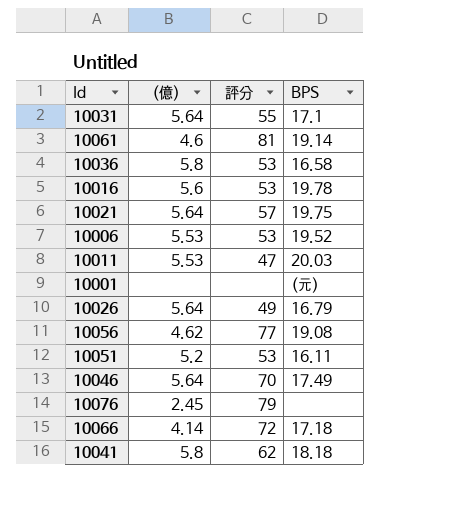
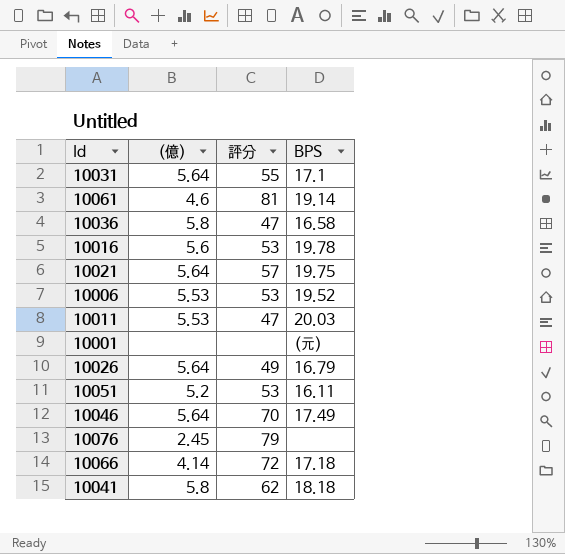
row 10056: 4.62 | 77 | 19.08 -> none
10036 | 評分: 53 -> 47

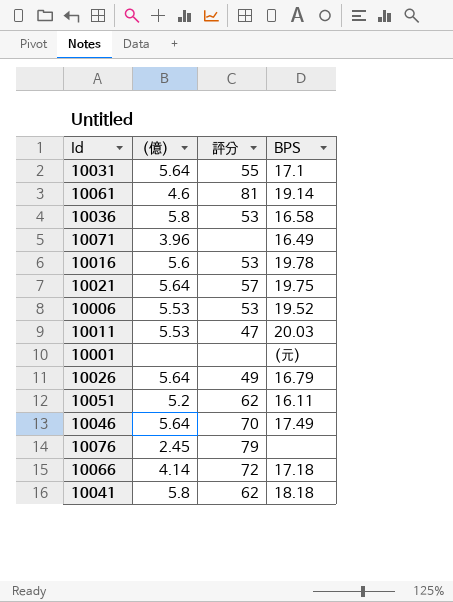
10036 | 評分: 47 -> 53
row 10071: none -> 3.96 | none | 16.49
10051 | 評分: 53 -> 62

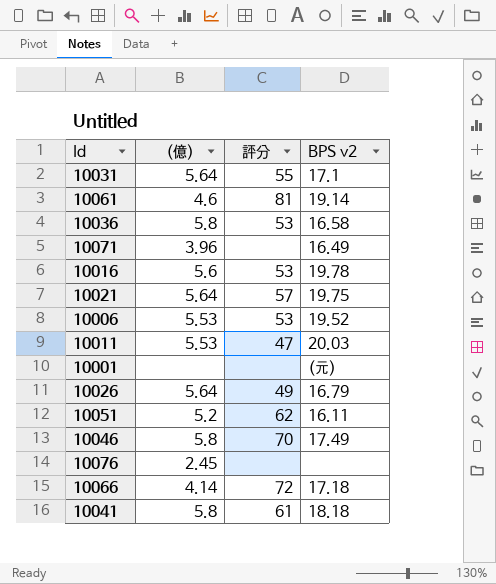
column name: BPS -> BPS v2
10046 | (億): 5.64 -> 5.8
10076 | 評分: 79 -> none
10041 | 評分: 62 -> 61

